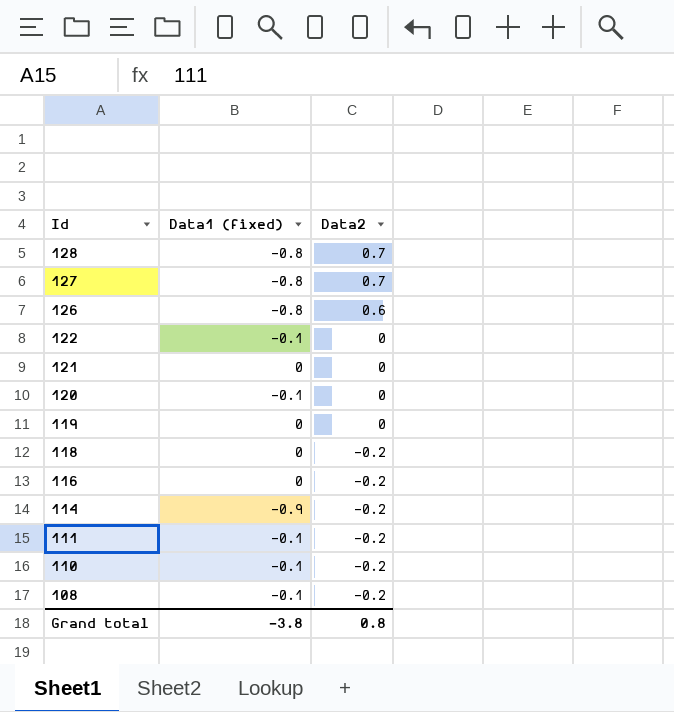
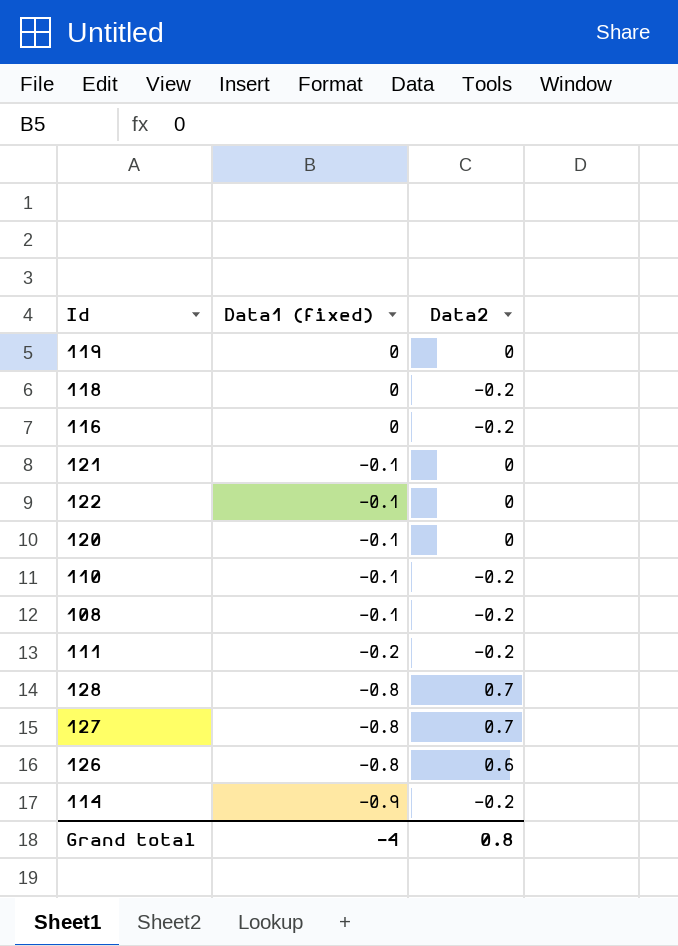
row order: Id descending -> Data1 (fixed) descending
121 | Data1 (fixed): 0 -> -0.1
111 | Data1 (fixed): -0.1 -> -0.2
Grand total | Data1 (fixed): -3.8 -> -4

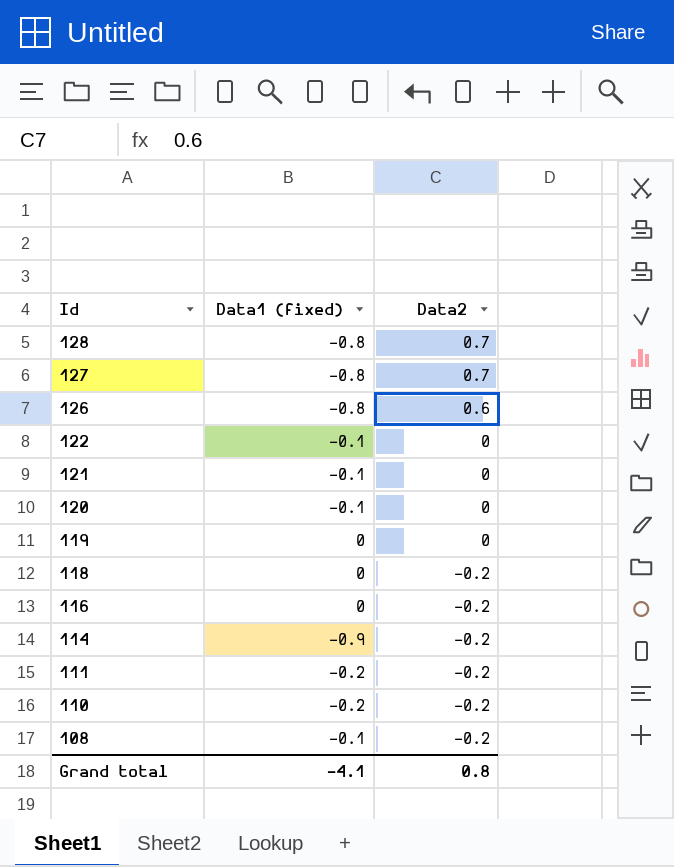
row order: Data1 (fixed) descending -> Id descending
110 | Data1 (fixed): -0.1 -> -0.2
Grand total | Data1 (fixed): -4 -> -4.1

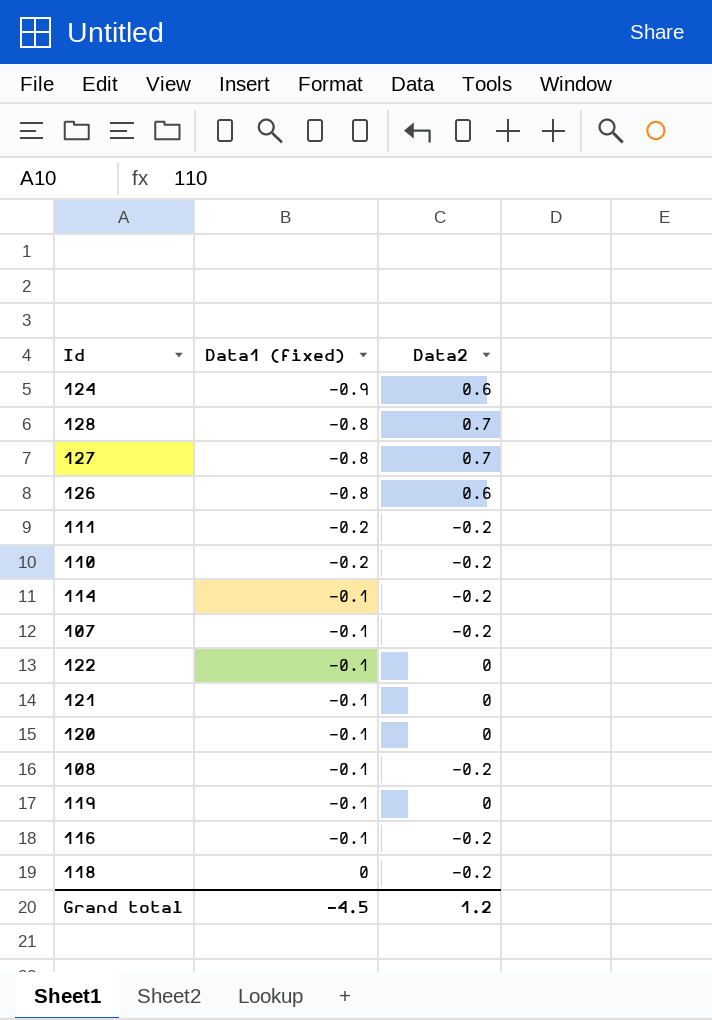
row order: Id descending -> Data1 (fixed) ascending
row 124: none -> -0.9 | 0.6
114 | Data1 (fixed): -0.9 -> -0.1
row 107: none -> -0.1 | -0.2
119 | Data1 (fixed): 0 -> -0.1
116 | Data1 (fixed): 0 -> -0.1
Grand total | Data1 (fixed): -4.1 -> -4.5
Grand total | Data2: 0.8 -> 1.2

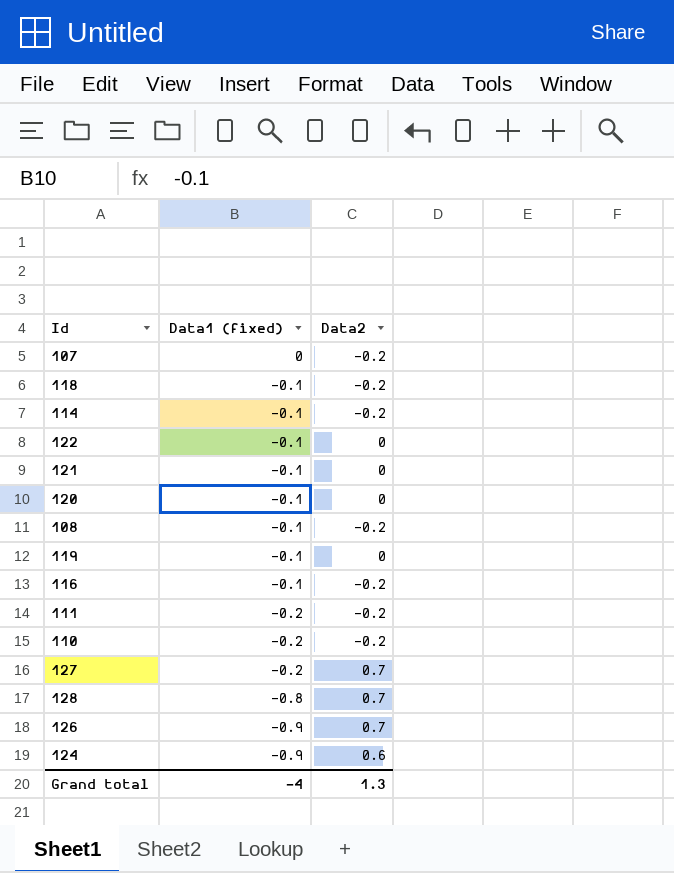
row order: Data1 (fixed) ascending -> Data1 (fixed) descending
107 | Data1 (fixed): -0.1 -> 0
118 | Data1 (fixed): 0 -> -0.1
127 | Data1 (fixed): -0.8 -> -0.2
126 | Data1 (fixed): -0.8 -> -0.9
126 | Data2: 0.6 -> 0.7
Grand total | Data1 (fixed): -4.5 -> -4
Grand total | Data2: 1.2 -> 1.3

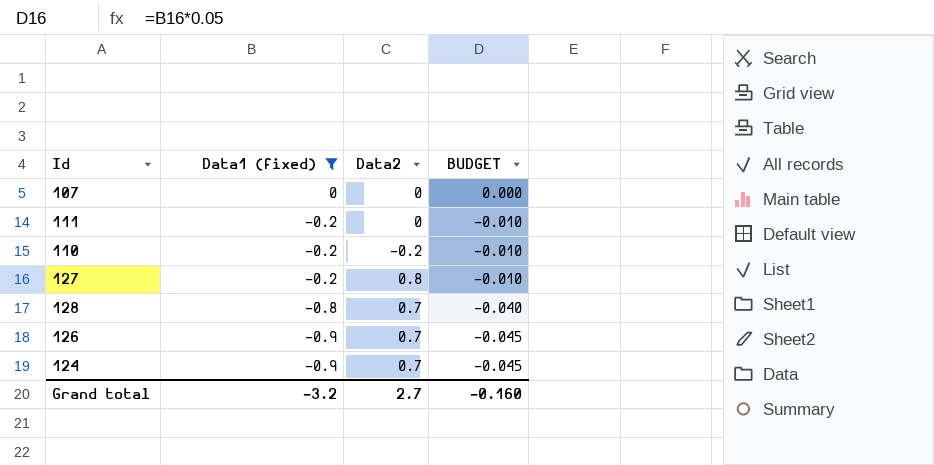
filter: none -> Data1 (fixed) != -0.1
column BUDGET | formula: none -> [Data1 (fixed)] * 0.05
107 | Data2: -0.2 -> 0
111 | Data2: -0.2 -> 0
127 | Data2: 0.7 -> 0.8
124 | Data2: 0.6 -> 0.7
Grand total | Data1 (fixed): -4 -> -3.2
Grand total | Data2: 1.3 -> 2.7

